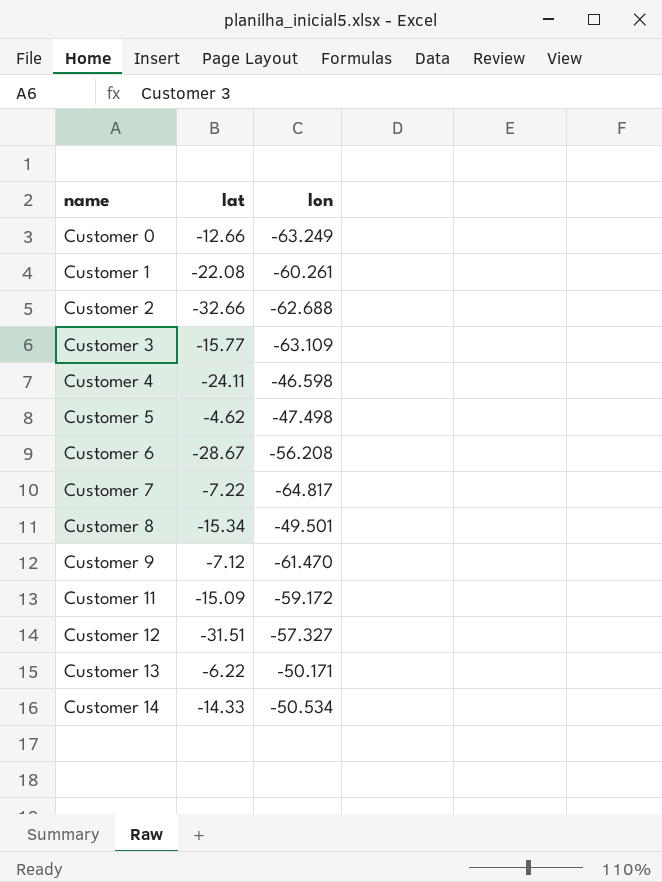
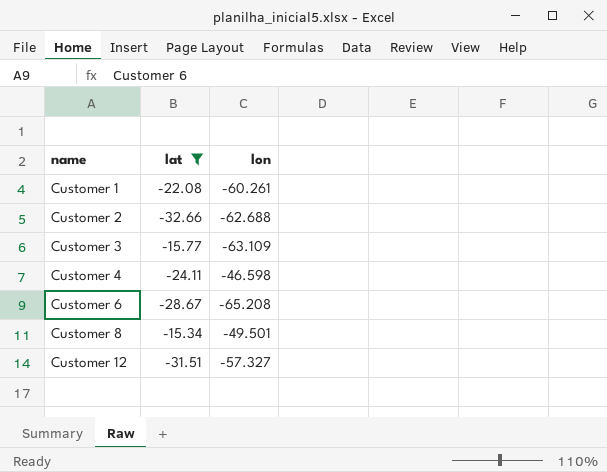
filter: none -> lat <= -15.34
Customer 6 | lon: -56.208 -> -65.208

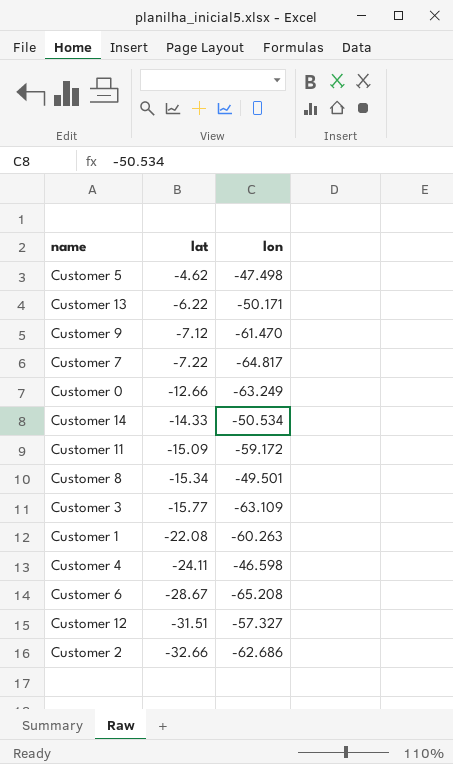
filter: lat <= -15.34 -> none
row order: name ascending -> lat descending
Customer 1 | lon: -60.261 -> -60.263
Customer 2 | lon: -62.688 -> -62.686

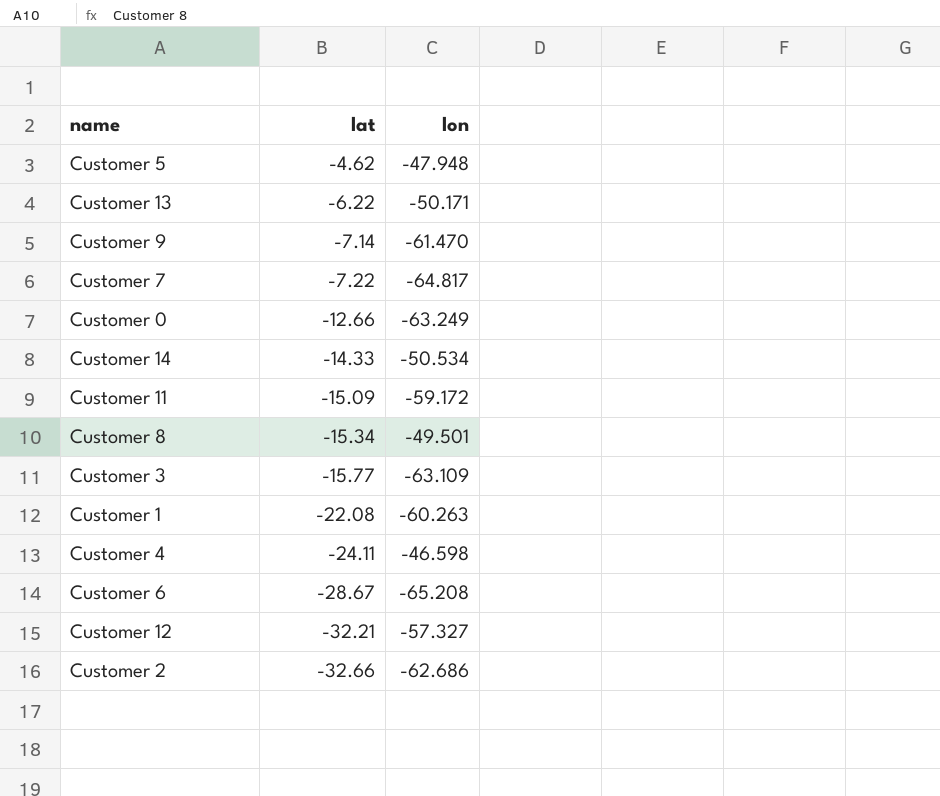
Customer 5 | lon: -47.498 -> -47.948
Customer 9 | lat: -7.12 -> -7.14
Customer 12 | lat: -31.51 -> -32.21

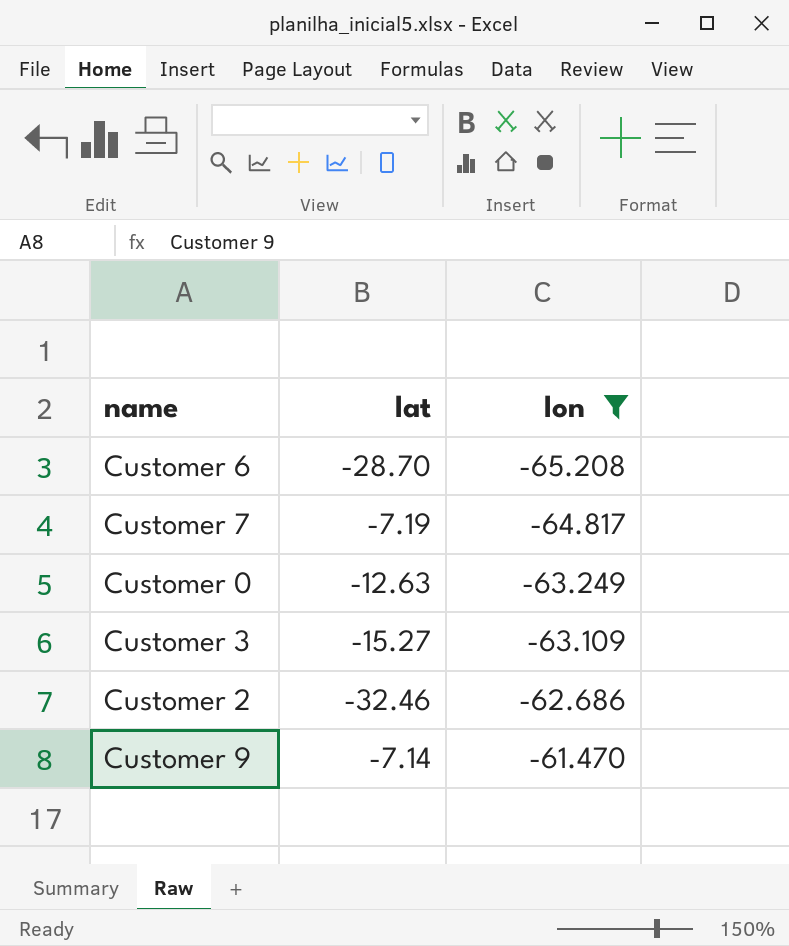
filter: none -> lon <= -61.470
row order: lat descending -> lon ascending
Customer 6 | lat: -28.67 -> -28.70
Customer 7 | lat: -7.22 -> -7.19
Customer 0 | lat: -12.66 -> -12.63
Customer 3 | lat: -15.77 -> -15.27
Customer 2 | lat: -32.66 -> -32.46

